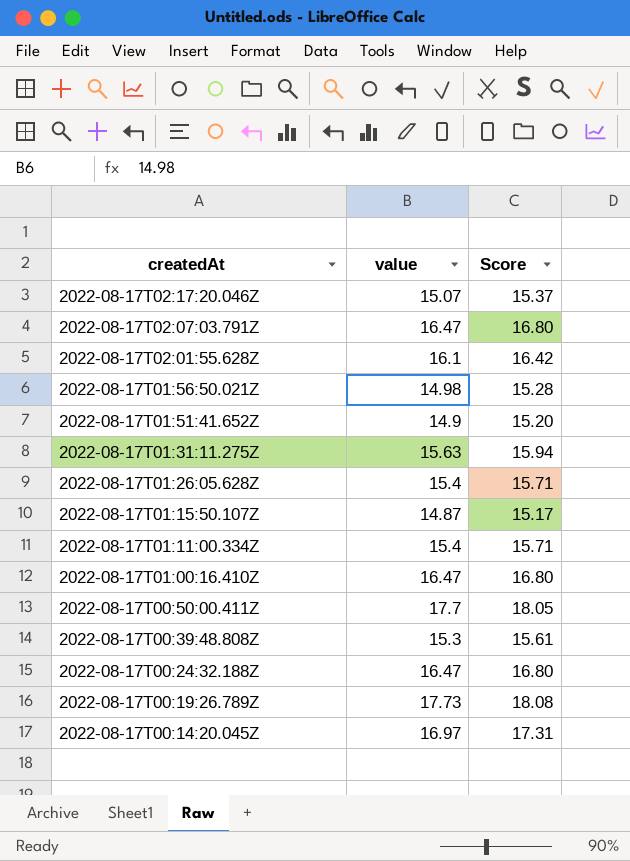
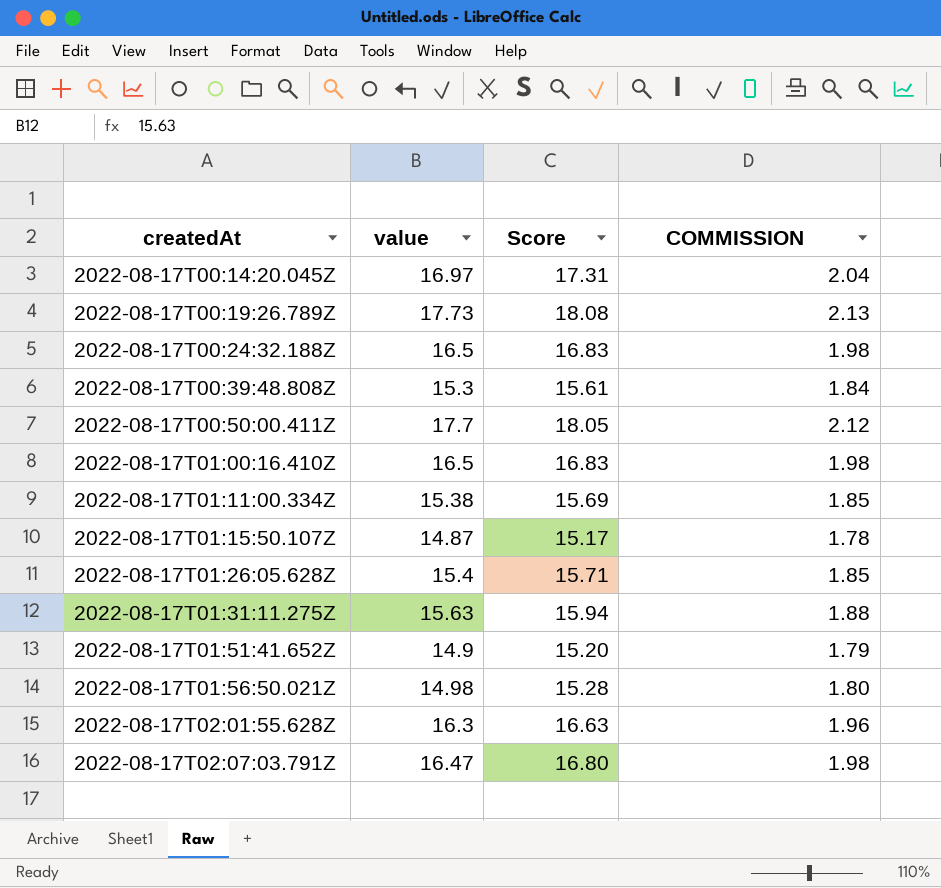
row order: createdAt descending -> createdAt ascending
column COMMISSION | formula: none -> [value] * 0.12
row 2022-08-17T02:17:20.046Z: 15.07 | 15.37 -> none
2022-08-17T00:24:32.188Z | value: 16.47 -> 16.5
2022-08-17T00:24:32.188Z | Score: 16.80 -> 16.83
2022-08-17T01:00:16.410Z | value: 16.47 -> 16.5
2022-08-17T01:00:16.410Z | Score: 16.80 -> 16.83
2022-08-17T01:11:00.334Z | value: 15.4 -> 15.38
2022-08-17T01:11:00.334Z | Score: 15.71 -> 15.69
2022-08-17T02:01:55.628Z | value: 16.1 -> 16.3
2022-08-17T02:01:55.628Z | Score: 16.42 -> 16.63

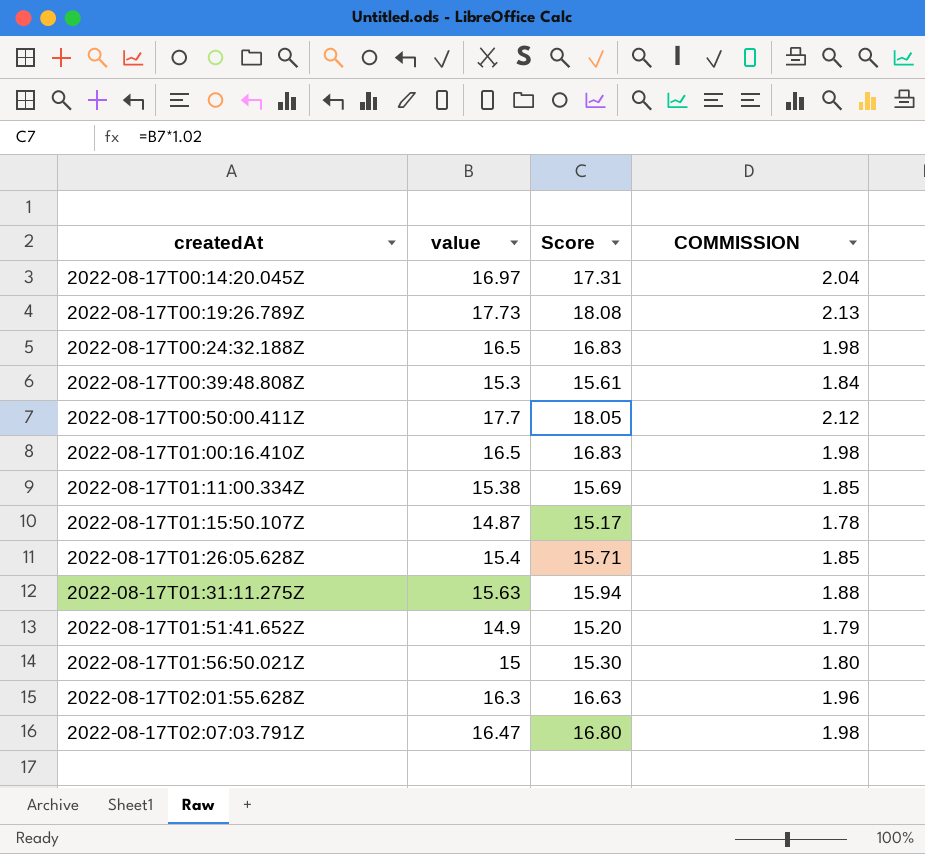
2022-08-17T01:56:50.021Z | value: 14.98 -> 15
2022-08-17T01:56:50.021Z | Score: 15.28 -> 15.30

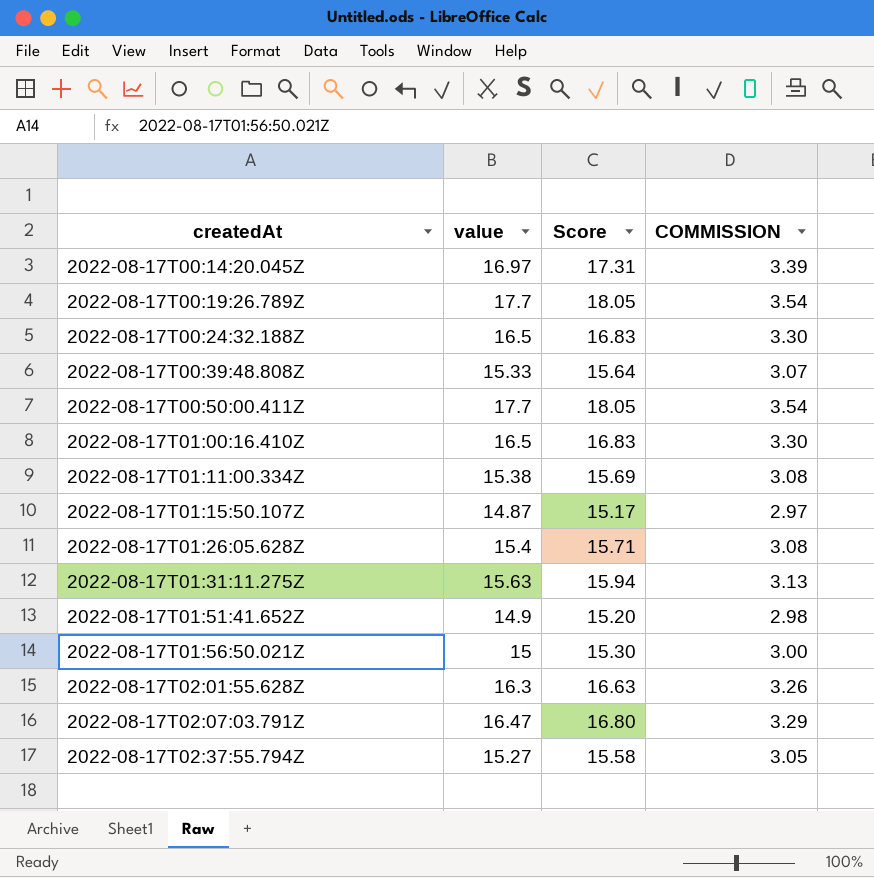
column COMMISSION | formula: [value] * 0.12 -> [value] * 0.2
2022-08-17T00:19:26.789Z | value: 17.73 -> 17.7
2022-08-17T00:19:26.789Z | Score: 18.08 -> 18.05
2022-08-17T00:39:48.808Z | value: 15.3 -> 15.33
2022-08-17T00:39:48.808Z | Score: 15.61 -> 15.64
row 2022-08-17T02:37:55.794Z: none -> 15.27 | 15.58 | 3.05

